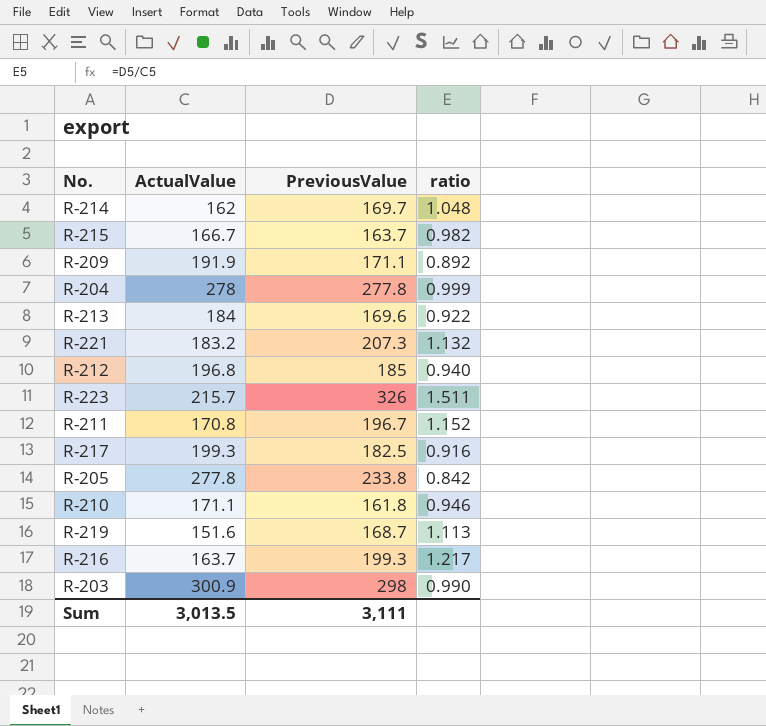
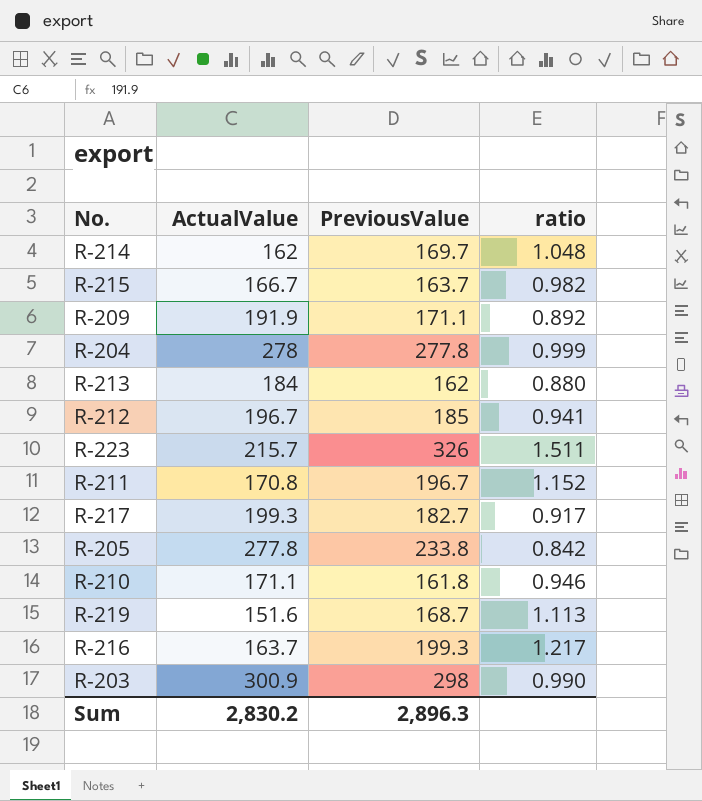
row R-221: 183.2 | 207.3 | 1.132 -> none
R-213 | PreviousValue: 169.6 -> 162
R-213 | ratio: 0.922 -> 0.880
R-212 | ActualValue: 196.8 -> 196.7
R-212 | ratio: 0.940 -> 0.941
R-217 | PreviousValue: 182.5 -> 182.7
R-217 | ratio: 0.916 -> 0.917
Sum | ActualValue: 3,013.5 -> 2,830.2
Sum | PreviousValue: 3,111 -> 2,896.3

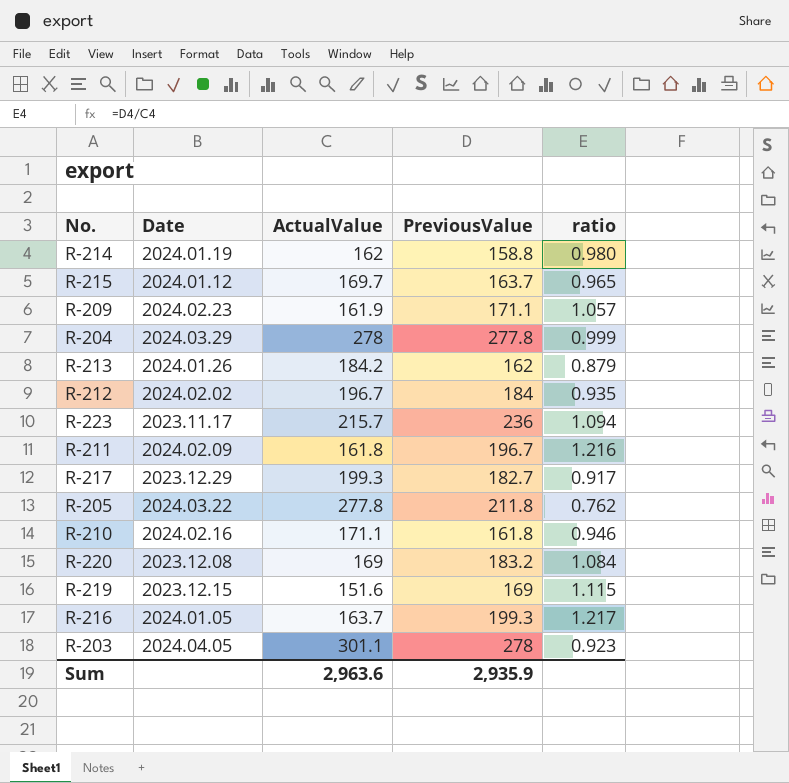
column Date | position: none -> 2
R-214 | PreviousValue: 169.7 -> 158.8
R-214 | ratio: 1.048 -> 0.980
R-215 | ActualValue: 166.7 -> 169.7
R-215 | ratio: 0.982 -> 0.965
R-209 | ActualValue: 191.9 -> 161.9
R-209 | ratio: 0.892 -> 1.057
R-213 | ActualValue: 184 -> 184.2
R-213 | ratio: 0.880 -> 0.879
R-212 | PreviousValue: 185 -> 184
R-212 | ratio: 0.941 -> 0.935
R-223 | PreviousValue: 326 -> 236
R-223 | ratio: 1.511 -> 1.094
R-211 | ActualValue: 170.8 -> 161.8
R-211 | ratio: 1.152 -> 1.216
R-205 | PreviousValue: 233.8 -> 211.8
R-205 | ratio: 0.842 -> 0.762
row R-220: none -> 2023.12.08 | 169 | 183.2 | 1.084
R-219 | PreviousValue: 168.7 -> 169
R-219 | ratio: 1.113 -> 1.115
R-203 | ActualValue: 300.9 -> 301.1
R-203 | PreviousValue: 298 -> 278
R-203 | ratio: 0.990 -> 0.923
Sum | ActualValue: 2,830.2 -> 2,963.6
Sum | PreviousValue: 2,896.3 -> 2,935.9

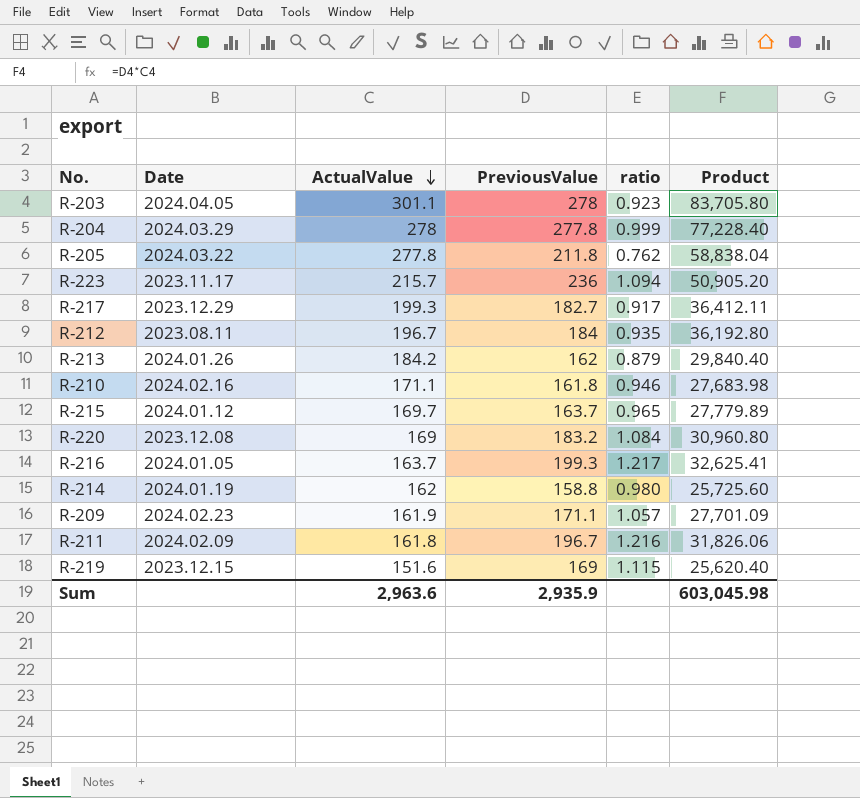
row order: none -> ActualValue descending
column Product | formula: none -> [ActualValue] * [PreviousValue]
R-212 | Date: 2024.02.02 -> 2023.08.11

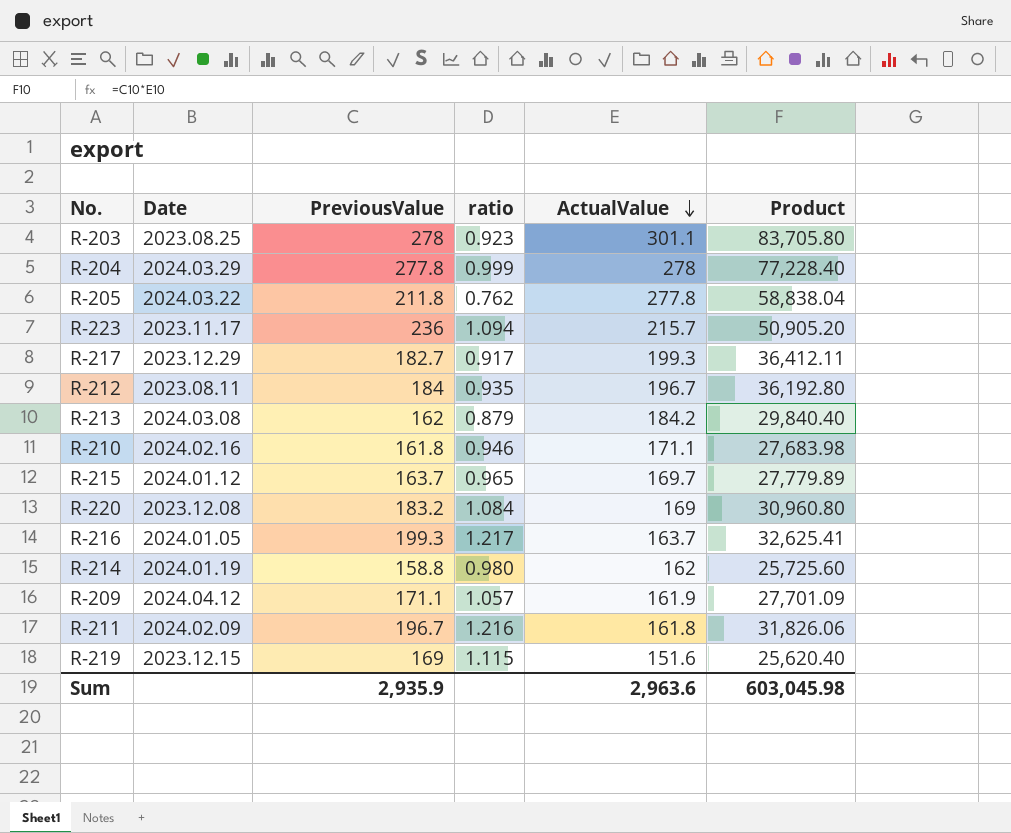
column ActualValue | position: 3 -> 5
R-203 | Date: 2024.04.05 -> 2023.08.25
R-213 | Date: 2024.01.26 -> 2024.03.08
R-209 | Date: 2024.02.23 -> 2024.04.12

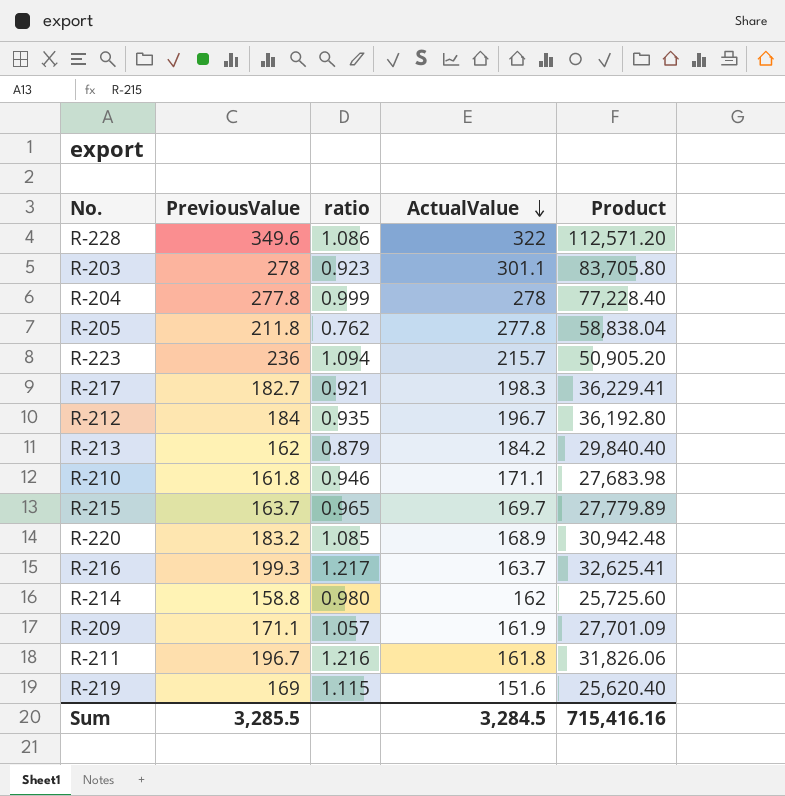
column Date | position: 2 -> none
row R-228: none -> 349.6 | 1.086 | 322 | 112,571.20
R-217 | ratio: 0.917 -> 0.921
R-217 | ActualValue: 199.3 -> 198.3
R-217 | Product: 36,412.11 -> 36,229.41
R-220 | ratio: 1.084 -> 1.085
R-220 | ActualValue: 169 -> 168.9
R-220 | Product: 30,960.80 -> 30,942.48
Sum | PreviousValue: 2,935.9 -> 3,285.5
Sum | ActualValue: 2,963.6 -> 3,284.5
Sum | Product: 603,045.98 -> 715,416.16

